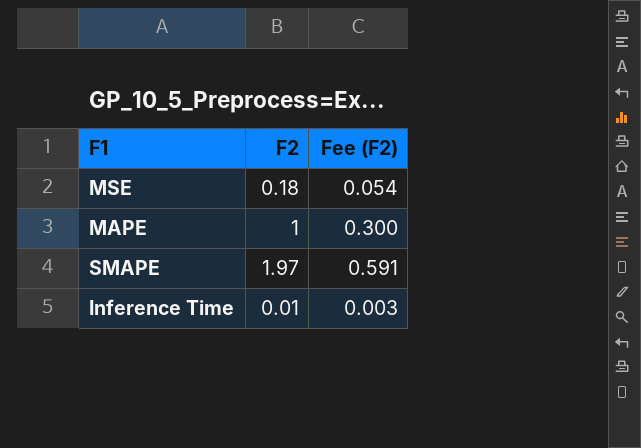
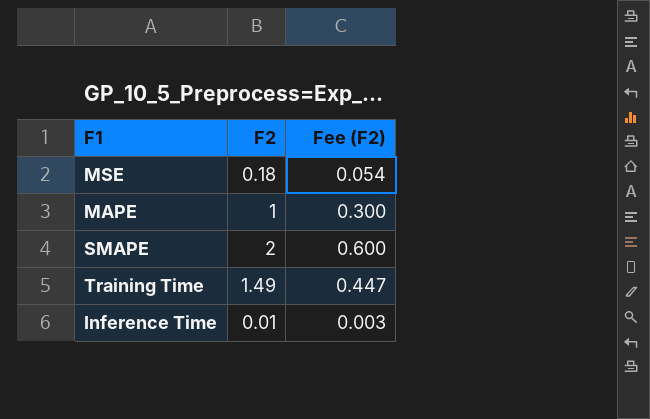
SMAPE | F2: 1.97 -> 2
SMAPE | Fee (F2): 0.591 -> 0.600
row Training Time: none -> 1.49 | 0.447

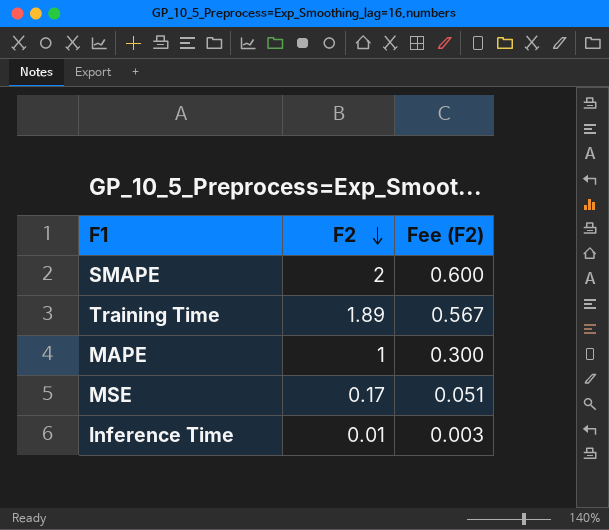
row order: none -> F2 descending
Training Time | F2: 1.49 -> 1.89
Training Time | Fee (F2): 0.447 -> 0.567
MSE | F2: 0.18 -> 0.17
MSE | Fee (F2): 0.054 -> 0.051

